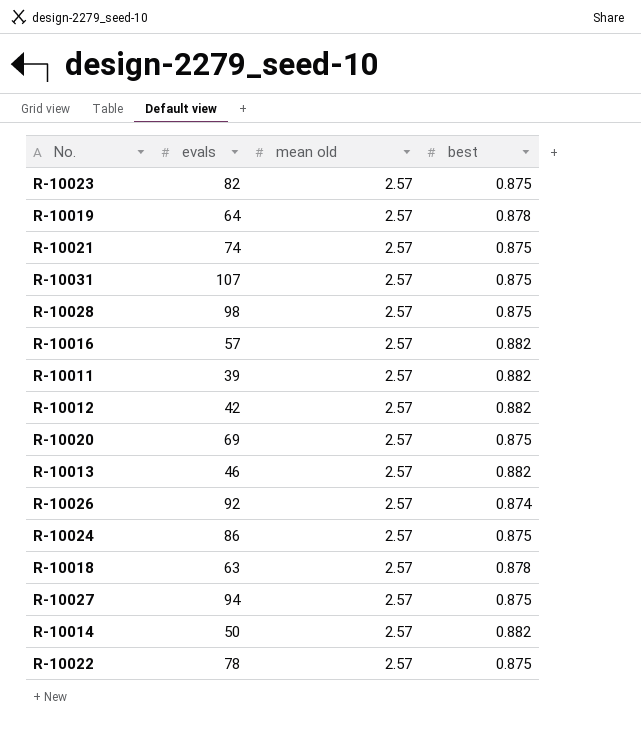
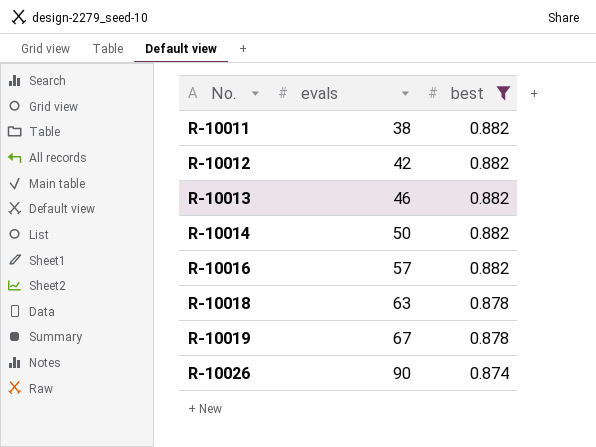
filter: none -> best != 0.875
row order: none -> No. ascending
column mean old | position: 3 -> none
R-10011 | evals: 39 -> 38
R-10019 | evals: 64 -> 67
R-10026 | evals: 92 -> 90

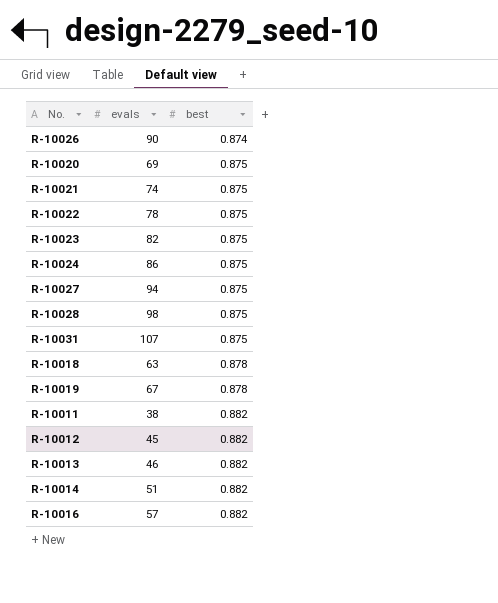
filter: best != 0.875 -> none
row order: No. ascending -> best ascending
R-10012 | evals: 42 -> 45
R-10014 | evals: 50 -> 51

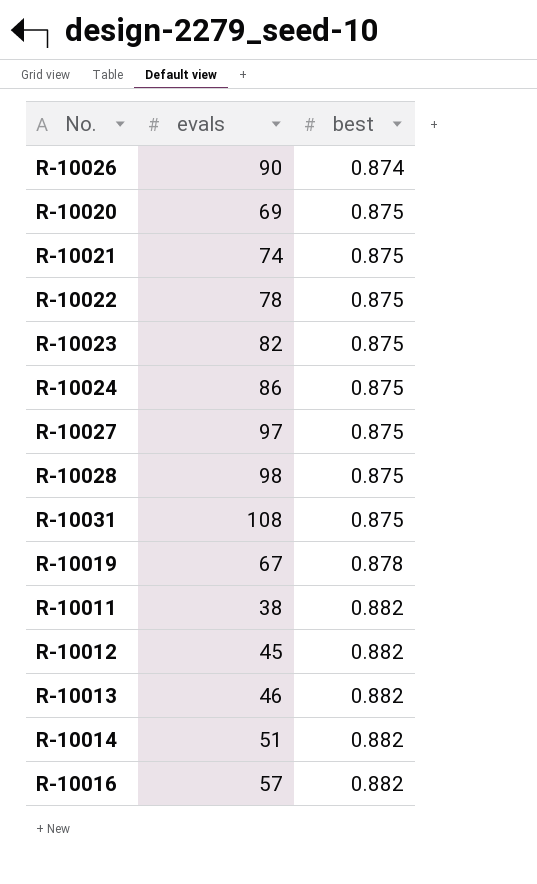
row R-10018: 63 | 0.878 -> none
R-10027 | evals: 94 -> 97
R-10031 | evals: 107 -> 108

